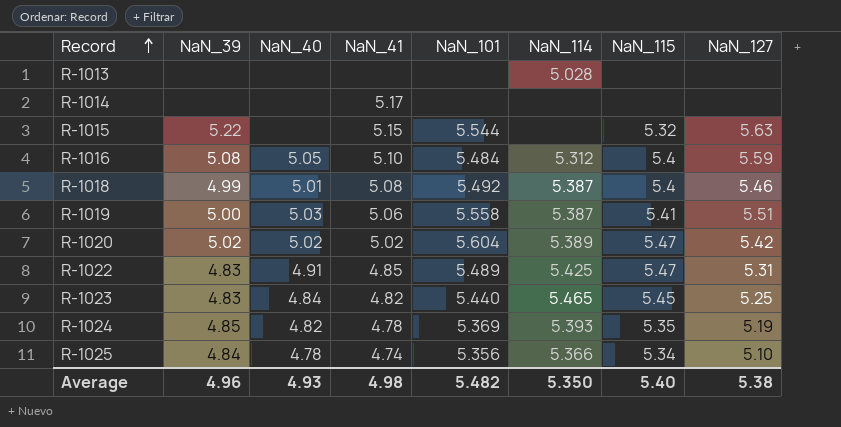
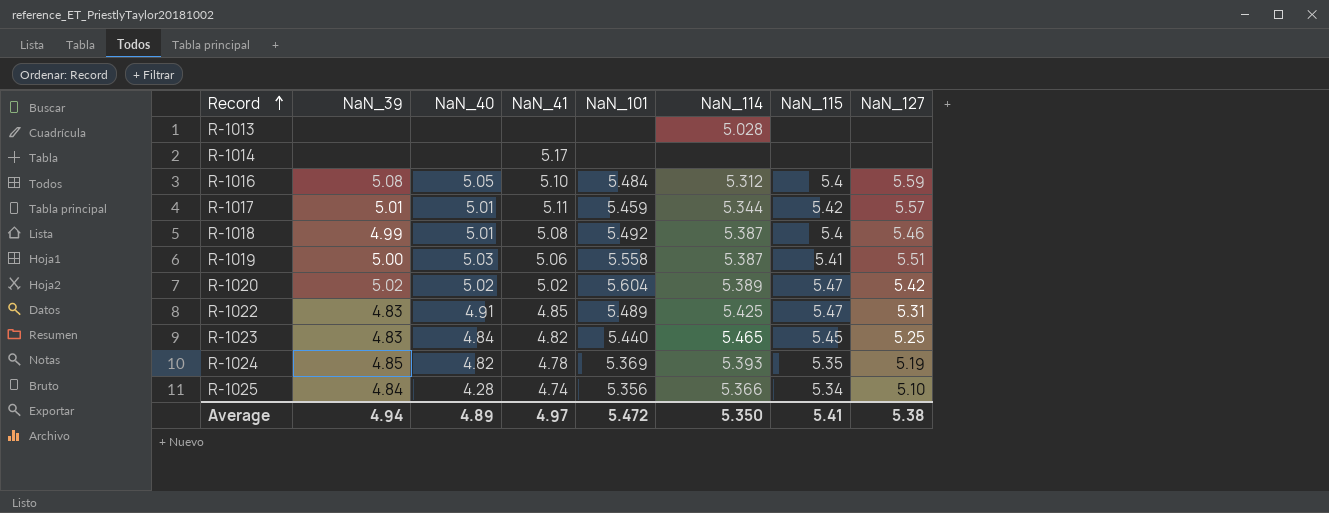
row R-1015: 5.22 | none | 5.15 | 5.544 | none | 5.32 | 5.63 -> none
row R-1017: none -> 5.01 | 5.01 | 5.11 | 5.459 | 5.344 | 5.42 | 5.57
R-1025 | NaN_40: 4.78 -> 4.28
Average | NaN_39: 4.96 -> 4.94
Average | NaN_40: 4.93 -> 4.89
Average | NaN_41: 4.98 -> 4.97
Average | NaN_101: 5.482 -> 5.472
Average | NaN_115: 5.40 -> 5.41

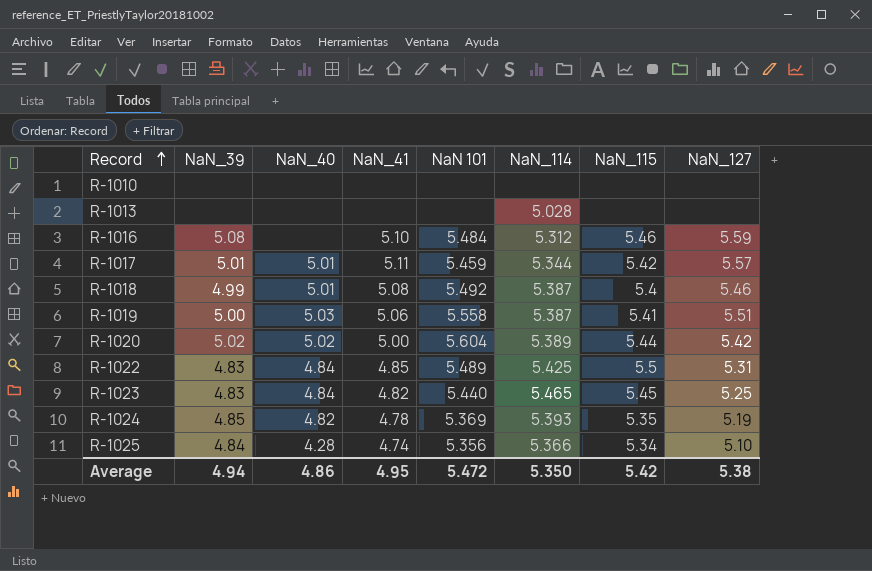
column name: NaN_101 -> NaN 101
row R-1014: none | none | 5.17 | none | none | none | none -> none
row R-1010: none -> none | none | none | none | none | none | none
R-1016 | NaN_40: 5.05 -> none
R-1016 | NaN_115: 5.4 -> 5.46
R-1020 | NaN_41: 5.02 -> 5.00
R-1020 | NaN_115: 5.47 -> 5.44
R-1022 | NaN_40: 4.91 -> 4.84
R-1022 | NaN_115: 5.47 -> 5.5
Average | NaN_40: 4.89 -> 4.86
Average | NaN_41: 4.97 -> 4.95
Average | NaN_115: 5.41 -> 5.42

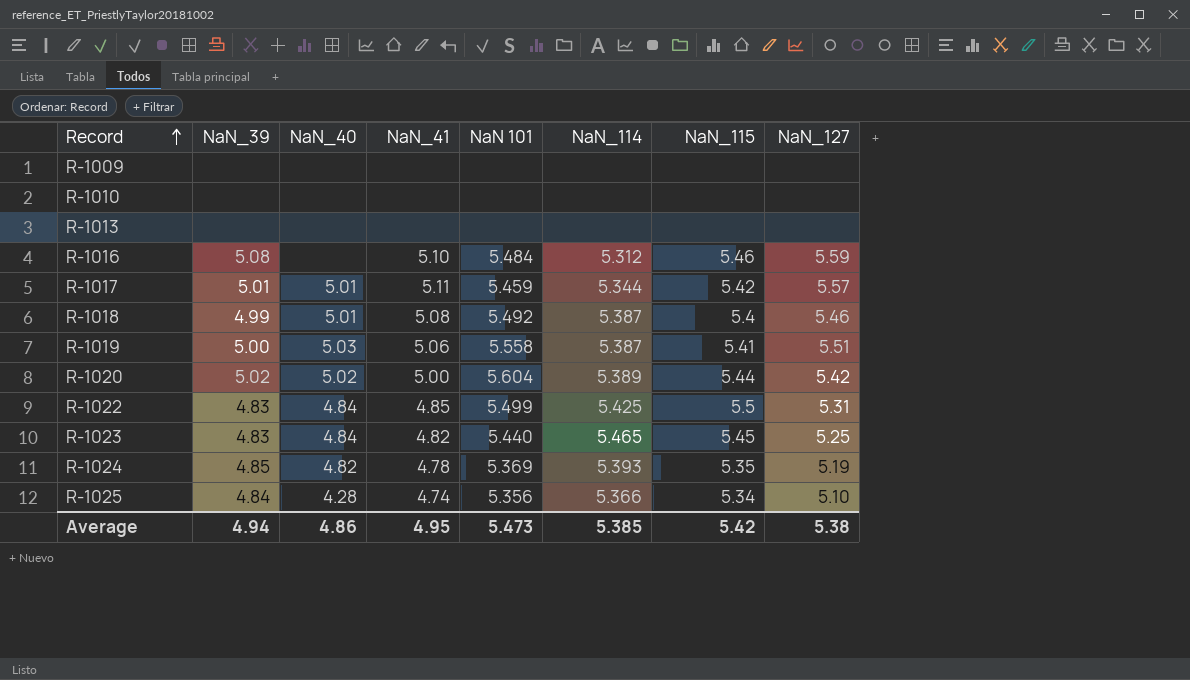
row R-1009: none -> none | none | none | none | none | none | none
R-1013 | NaN_114: 5.028 -> none
R-1022 | NaN 101: 5.489 -> 5.499
Average | NaN 101: 5.472 -> 5.473
Average | NaN_114: 5.350 -> 5.385

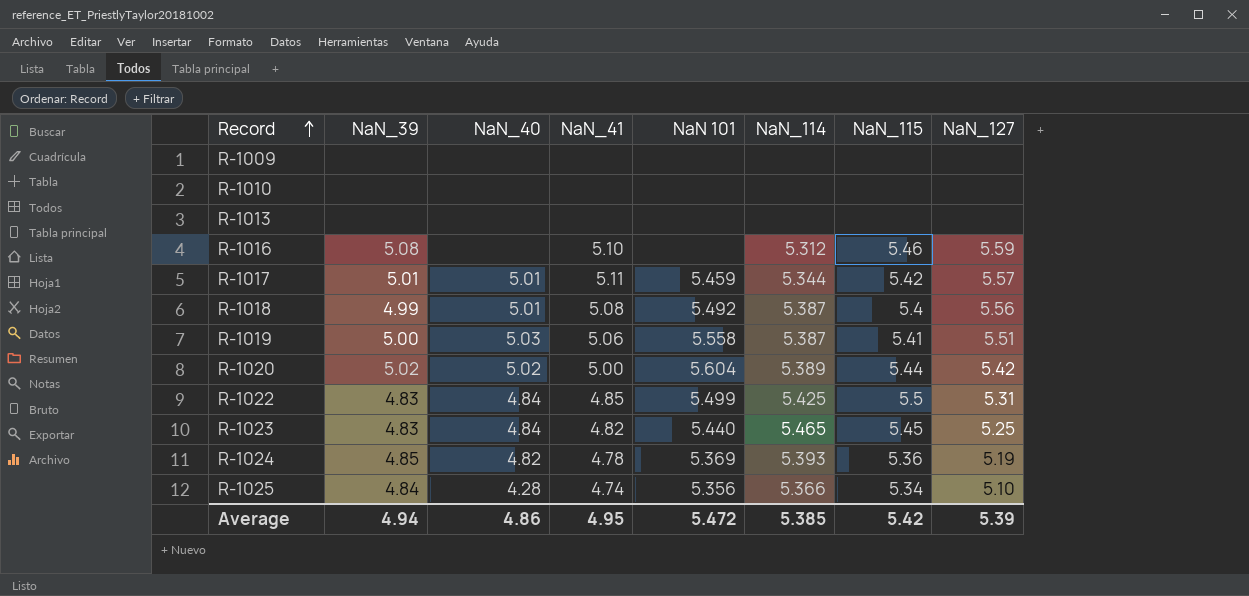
R-1016 | NaN 101: 5.484 -> none
R-1018 | NaN_127: 5.46 -> 5.56
R-1024 | NaN_115: 5.35 -> 5.36
Average | NaN 101: 5.473 -> 5.472
Average | NaN_127: 5.38 -> 5.39

